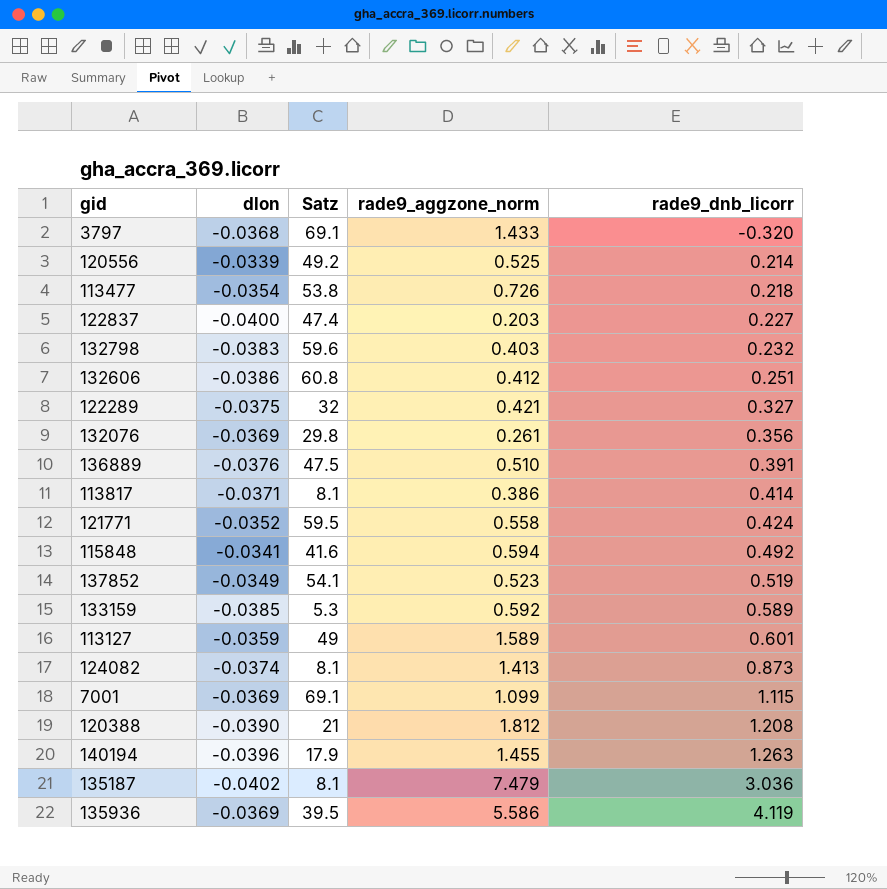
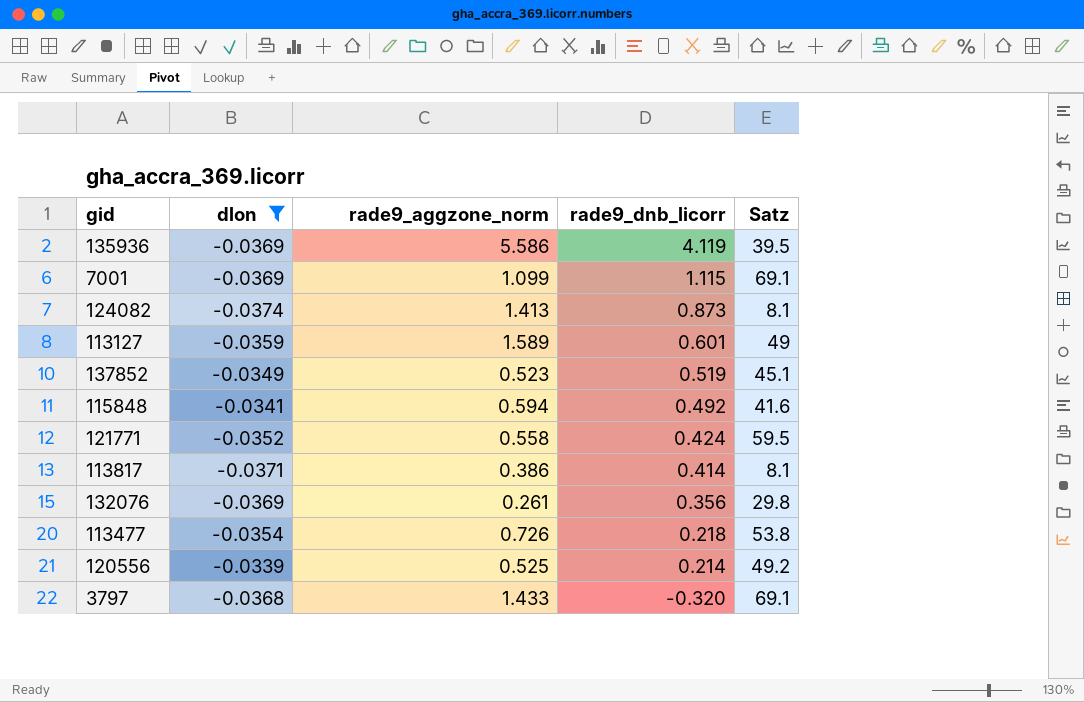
filter: none -> dlon >= -0.0374
row order: rade9_dnb_licorr ascending -> rade9_dnb_licorr descending
column Satz | position: 3 -> 5
137852 | Satz: 54.1 -> 45.1

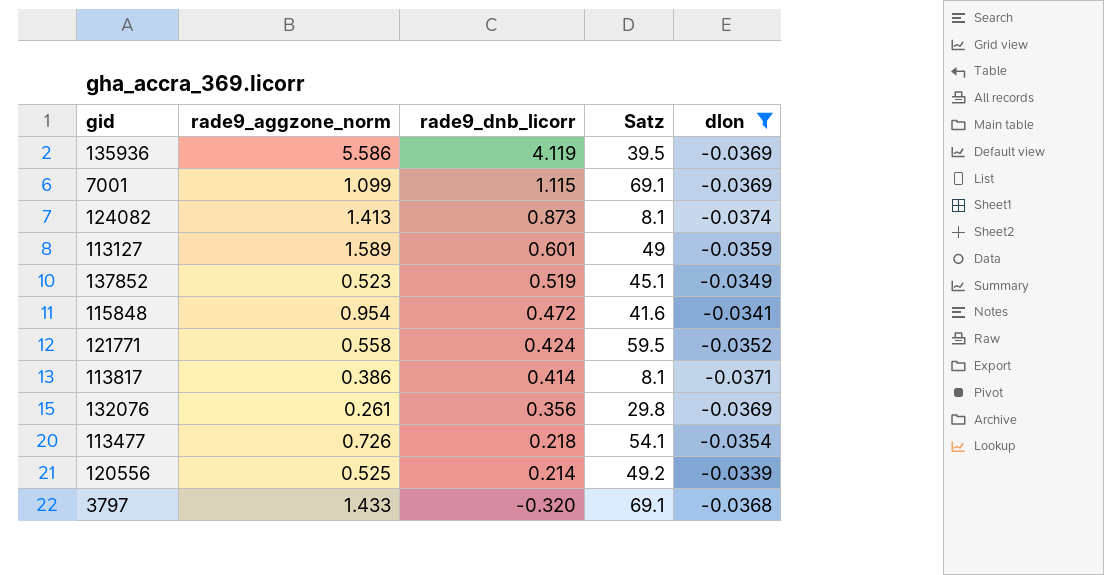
column dlon | position: 2 -> 5
115848 | rade9_aggzone_norm: 0.594 -> 0.954
115848 | rade9_dnb_licorr: 0.492 -> 0.472
113477 | Satz: 53.8 -> 54.1

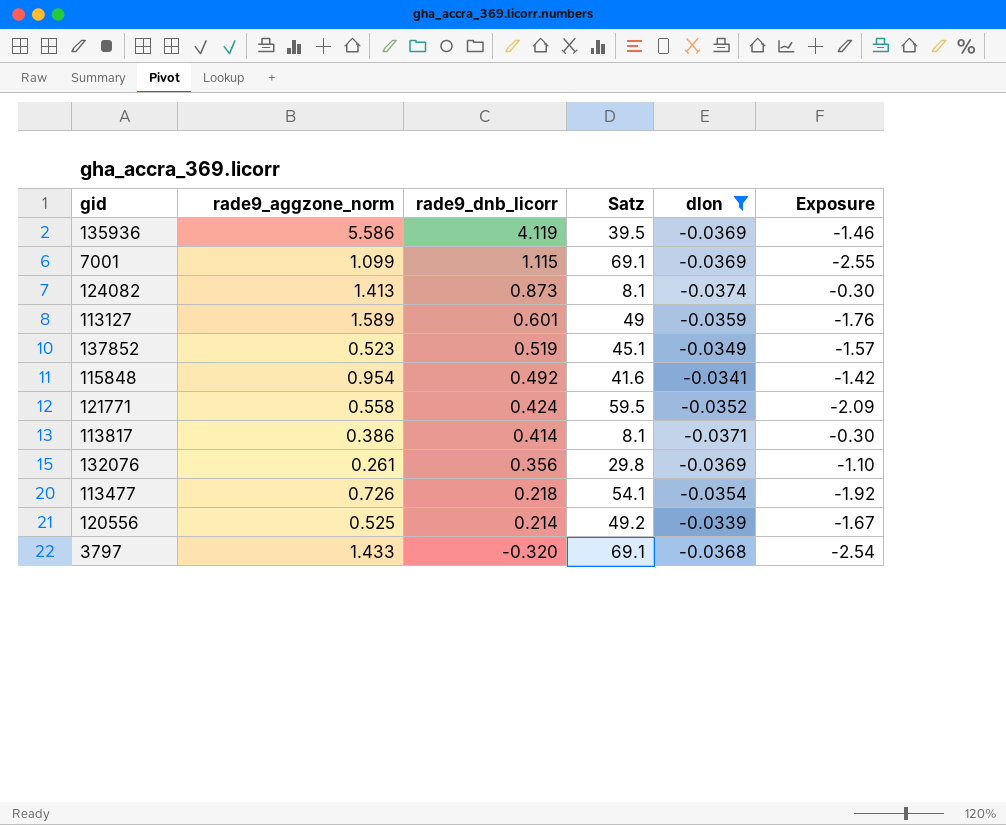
column Exposure | formula: none -> [Satz] * [dlon]
115848 | rade9_dnb_licorr: 0.472 -> 0.492

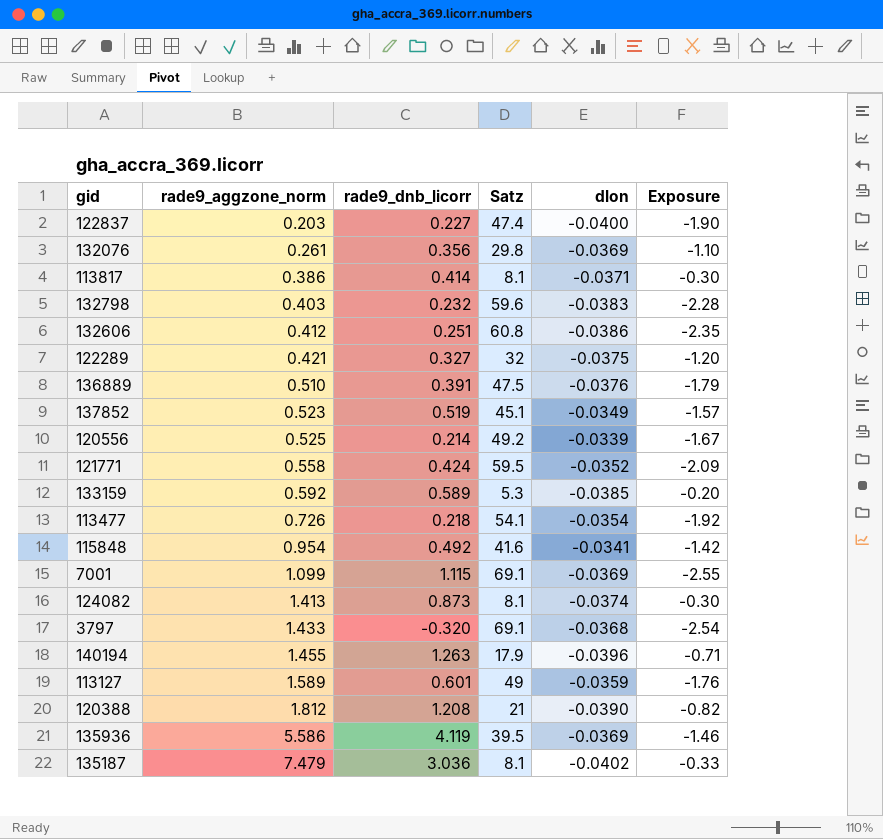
filter: dlon >= -0.0374 -> none
row order: rade9_dnb_licorr descending -> rade9_aggzone_norm ascending

